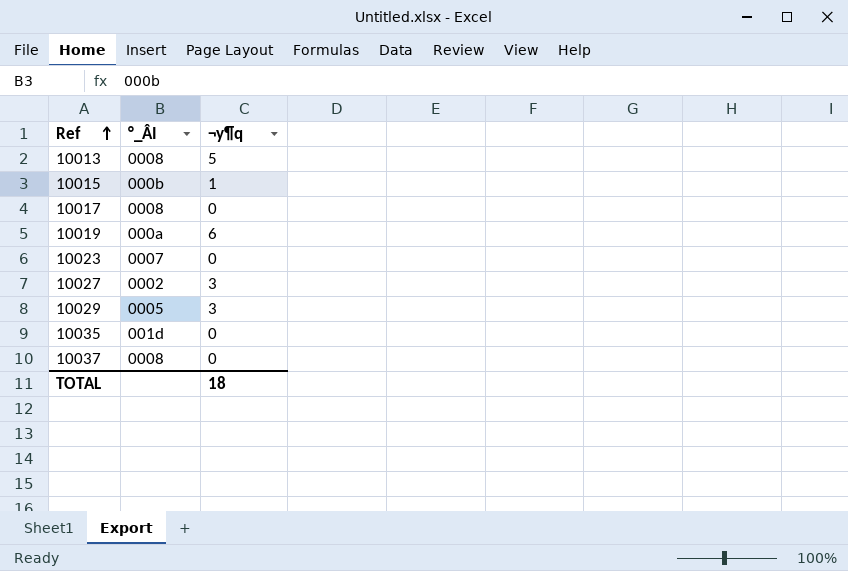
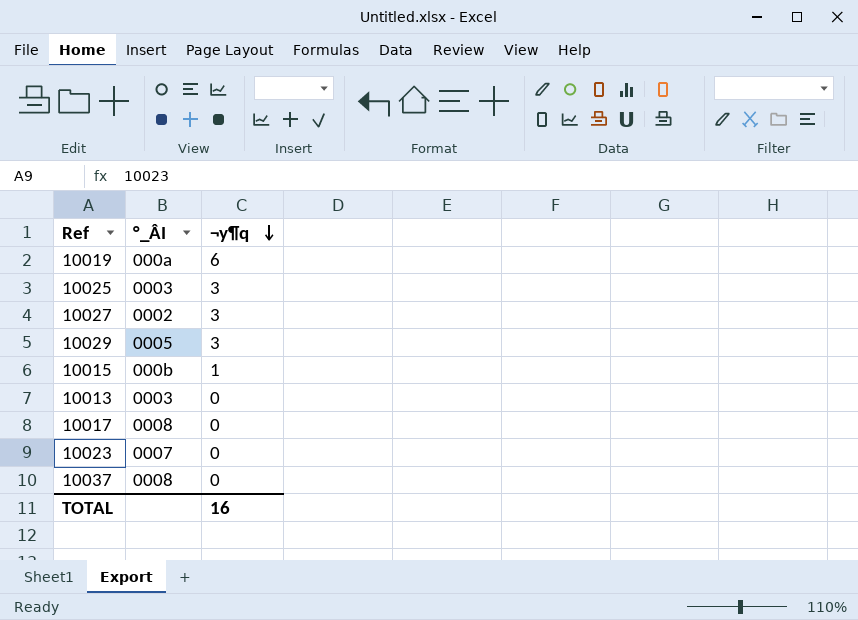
row order: Ref ascending -> ¬y¶q descending
row 10035: 001d | 0 -> none
row 10025: none -> 0003 | 3
10013 | °_ÂI: 0008 -> 0003
10013 | ¬y¶q: 5 -> 0
TOTAL | ¬y¶q: 18 -> 16

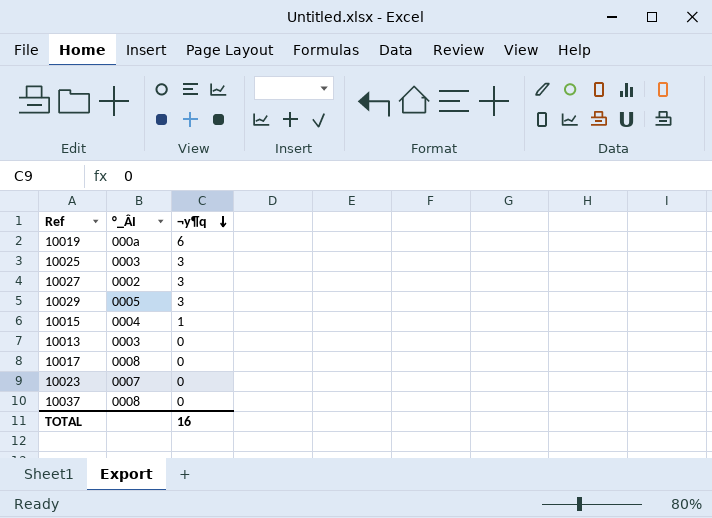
10015 | °_ÂI: 000b -> 0004

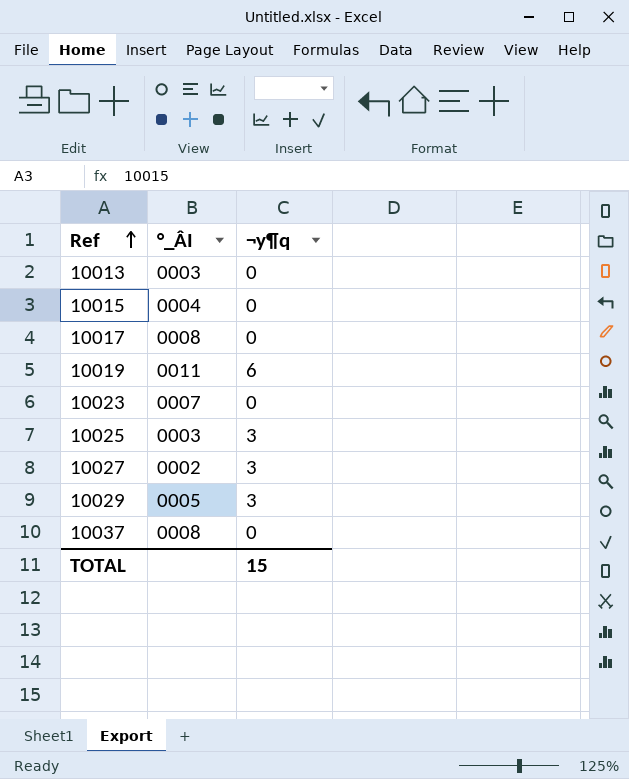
row order: ¬y¶q descending -> Ref ascending
10015 | ¬y¶q: 1 -> 0
10019 | °_ÂI: 000a -> 0011
TOTAL | ¬y¶q: 16 -> 15

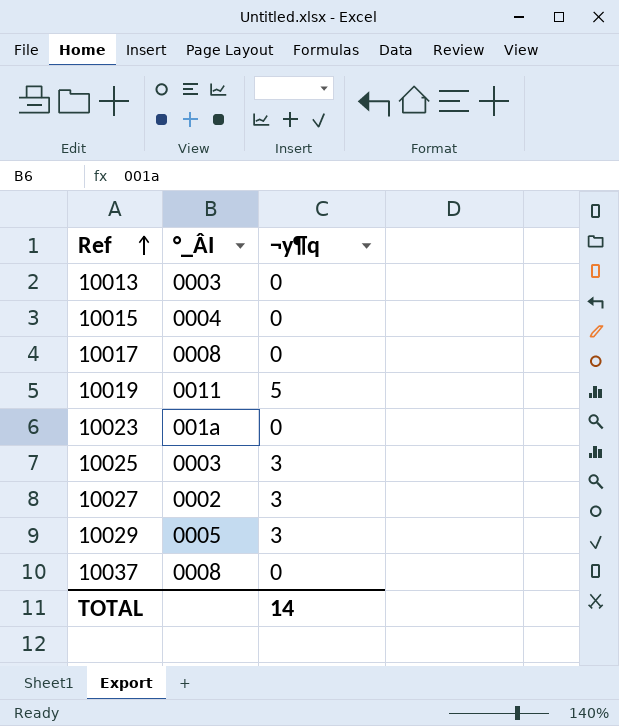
10019 | ¬y¶q: 6 -> 5
10023 | °_ÂI: 0007 -> 001a
TOTAL | ¬y¶q: 15 -> 14

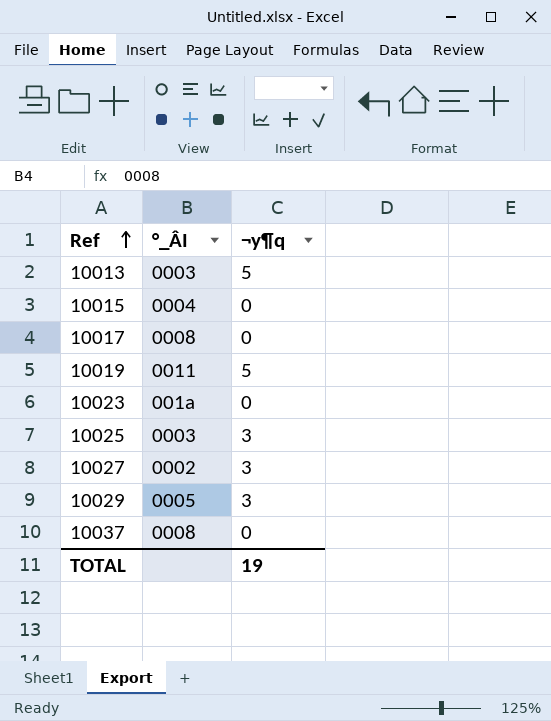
10013 | ¬y¶q: 0 -> 5
TOTAL | ¬y¶q: 14 -> 19

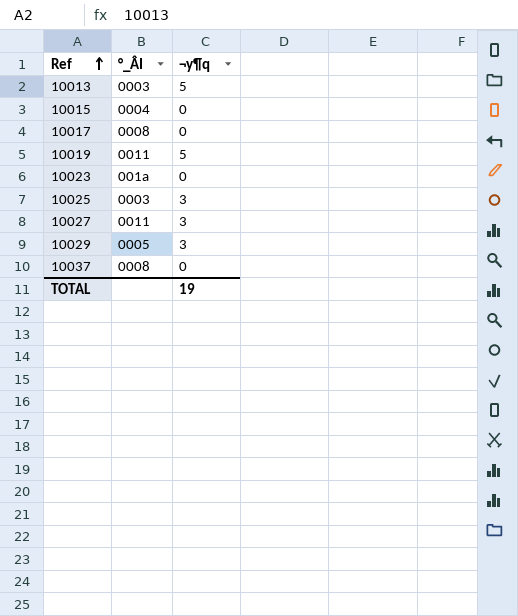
10027 | °_ÂI: 0002 -> 0011

